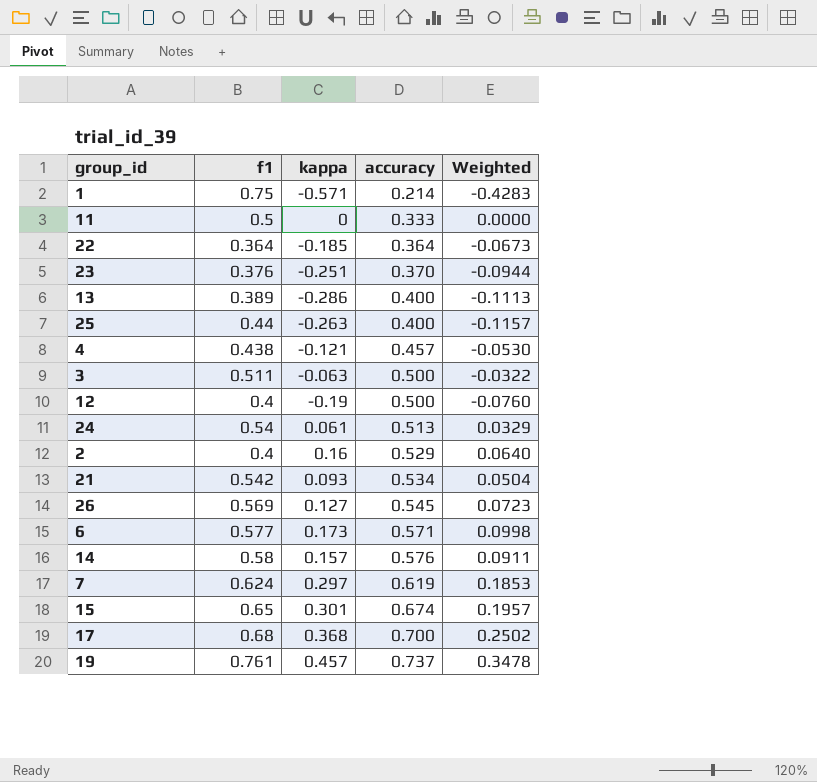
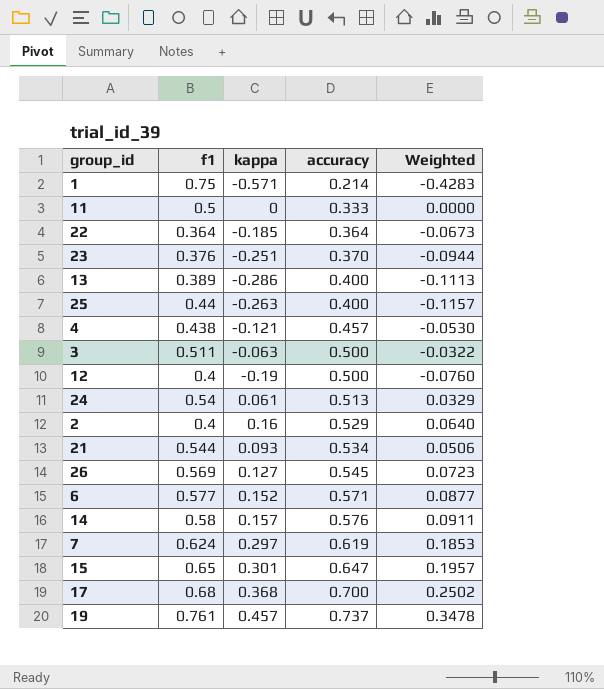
21 | f1: 0.542 -> 0.544
21 | Weighted: 0.0504 -> 0.0506
6 | kappa: 0.173 -> 0.152
6 | Weighted: 0.0998 -> 0.0877
15 | accuracy: 0.674 -> 0.647

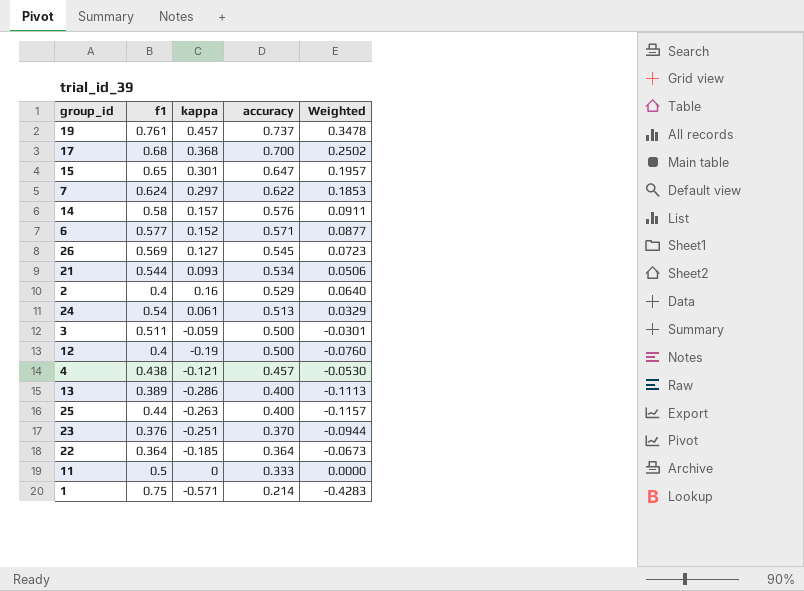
row order: accuracy ascending -> accuracy descending
7 | accuracy: 0.619 -> 0.622
3 | kappa: -0.063 -> -0.059
3 | Weighted: -0.0322 -> -0.0301

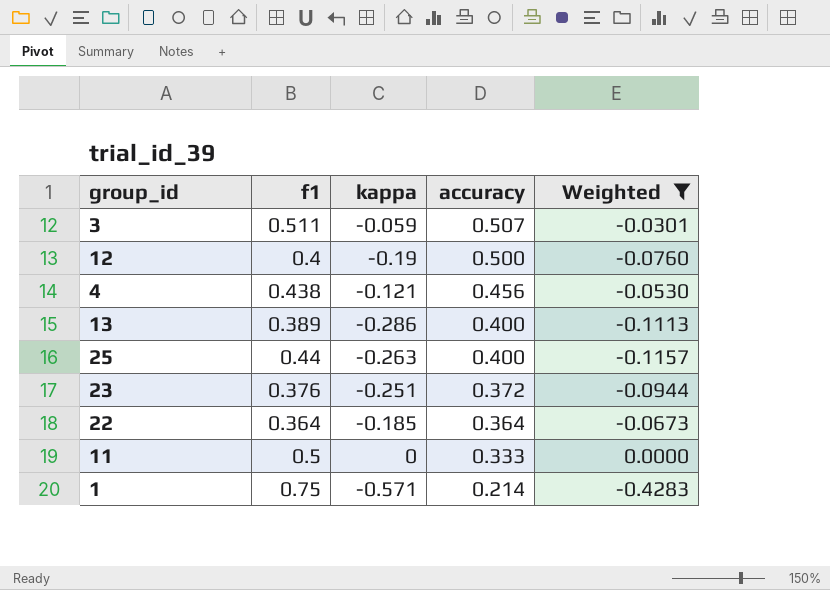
filter: none -> Weighted <= 0.0000
3 | accuracy: 0.500 -> 0.507
4 | accuracy: 0.457 -> 0.456
23 | accuracy: 0.370 -> 0.372

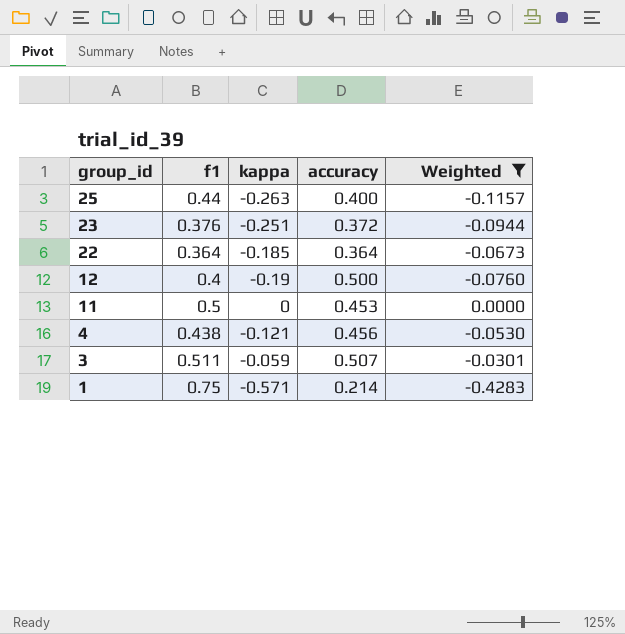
row order: accuracy descending -> group_id descending
row 13: 0.389 | -0.286 | 0.400 | -0.1113 -> none
11 | accuracy: 0.333 -> 0.453

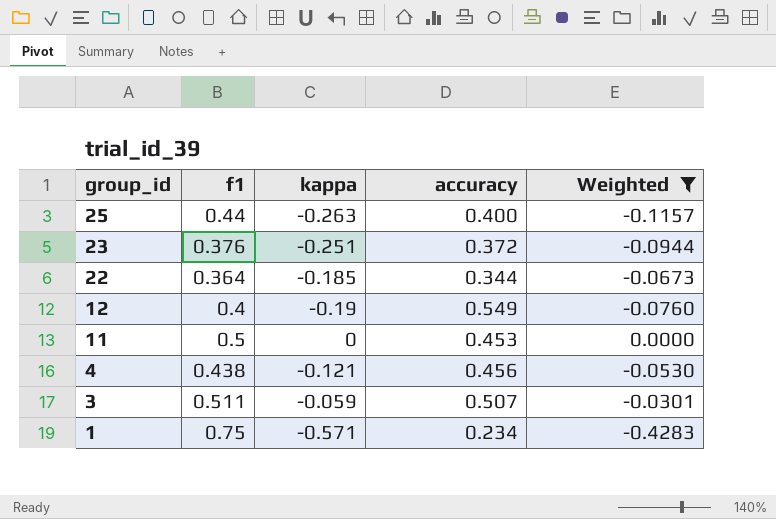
22 | accuracy: 0.364 -> 0.344
12 | accuracy: 0.500 -> 0.549
1 | accuracy: 0.214 -> 0.234

